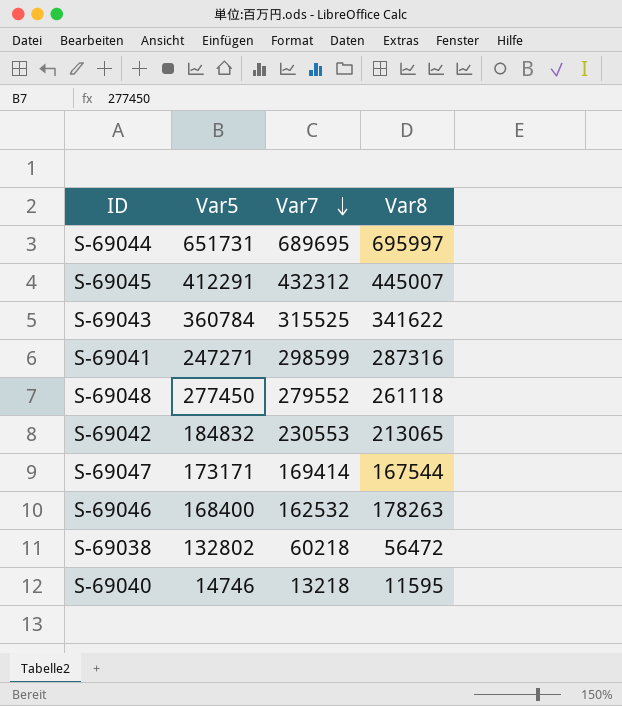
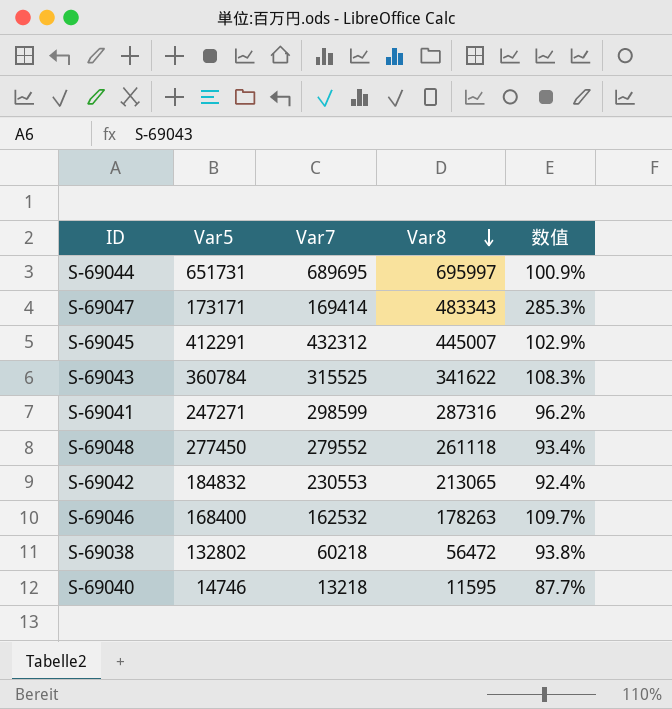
row order: Var7 descending -> Var8 descending
column 数值 | formula: none -> [Var8] / [Var7]
S-69047 | Var8: 167544 -> 483343

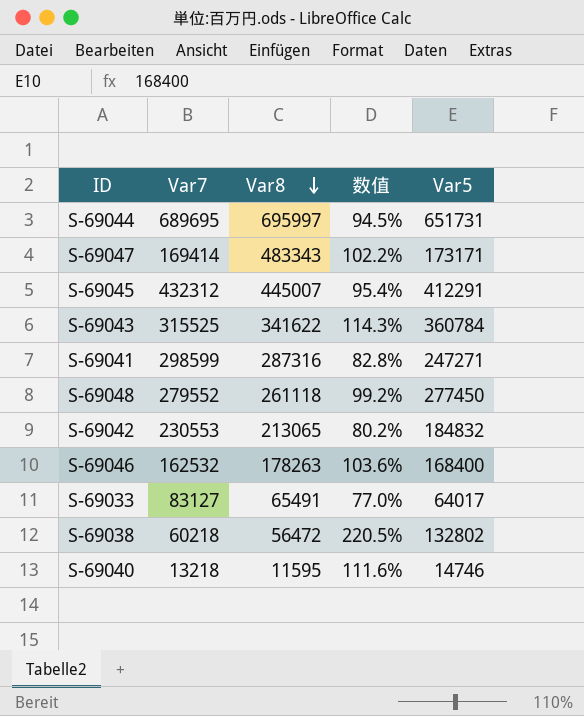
column 数值 | formula: [Var8] / [Var7] -> [Var5] / [Var7]
column Var5 | position: 2 -> 5
row S-69033: none -> 83127 | 65491 | 77.0% | 64017

